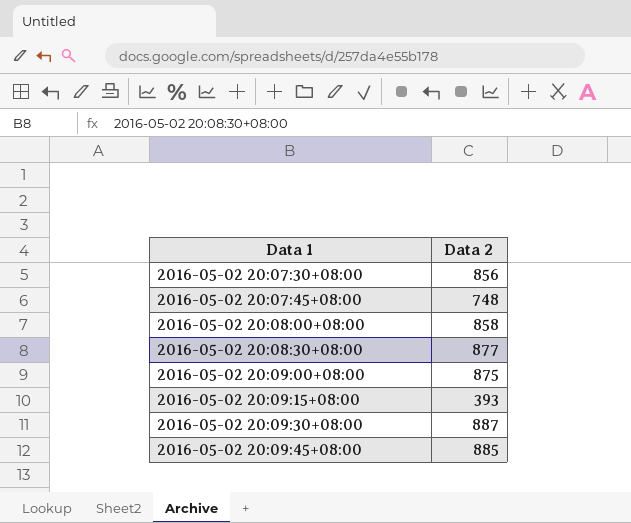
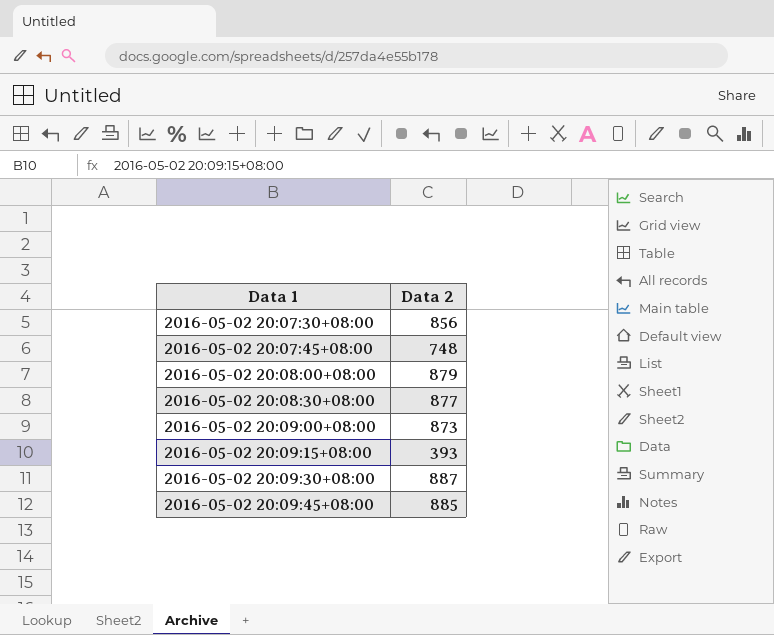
2016-05-02 20:08:00+08:00 | Data 2: 858 -> 879
2016-05-02 20:09:00+08:00 | Data 2: 875 -> 873

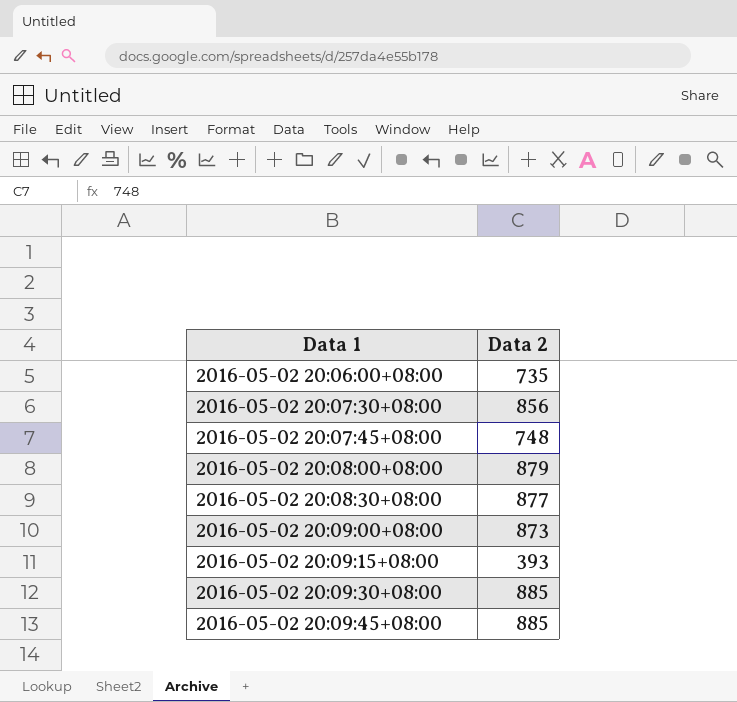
row 2016-05-02 20:06:00+08:00: none -> 735
2016-05-02 20:09:30+08:00 | Data 2: 887 -> 885

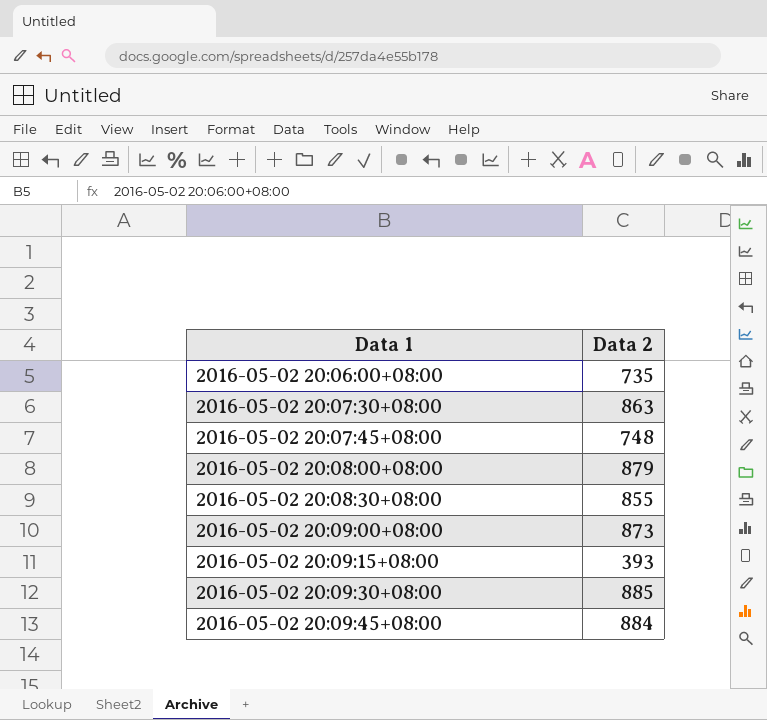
2016-05-02 20:07:30+08:00 | Data 2: 856 -> 863
2016-05-02 20:08:30+08:00 | Data 2: 877 -> 855
2016-05-02 20:09:45+08:00 | Data 2: 885 -> 884

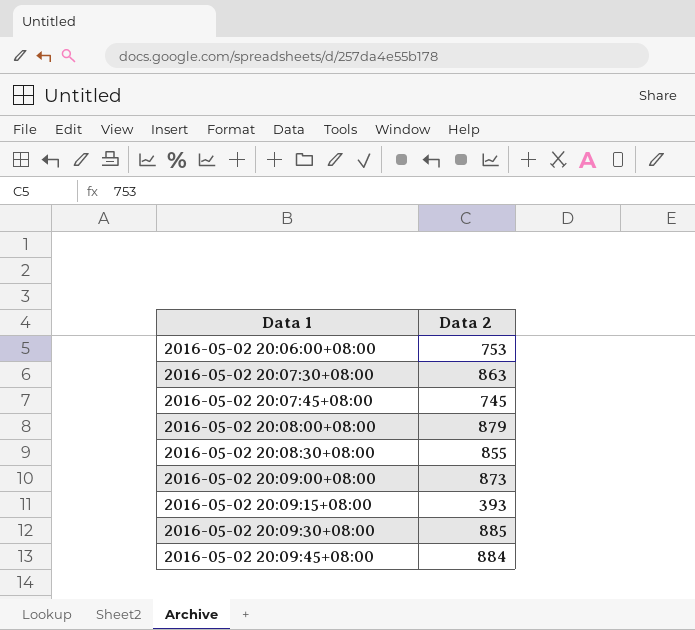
2016-05-02 20:06:00+08:00 | Data 2: 735 -> 753
2016-05-02 20:07:45+08:00 | Data 2: 748 -> 745

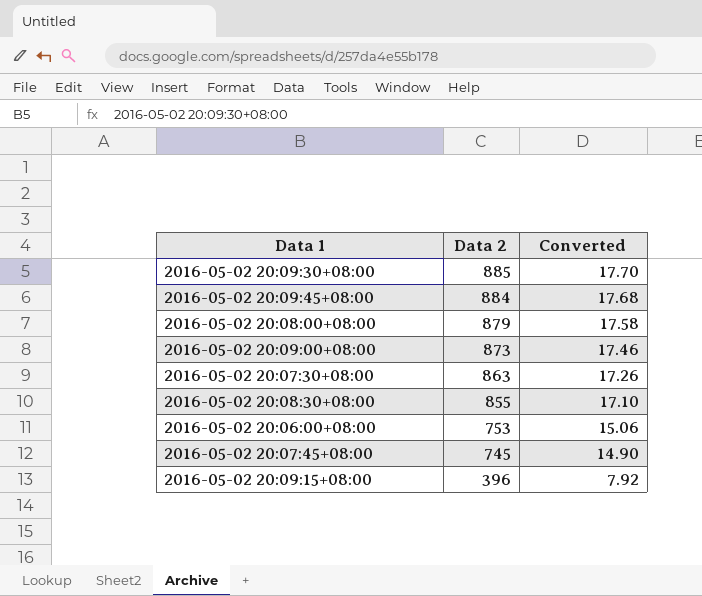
row order: Data 1 ascending -> Data 2 descending
column Converted | formula: none -> [Data 2] * 0.02
2016-05-02 20:09:15+08:00 | Data 2: 393 -> 396

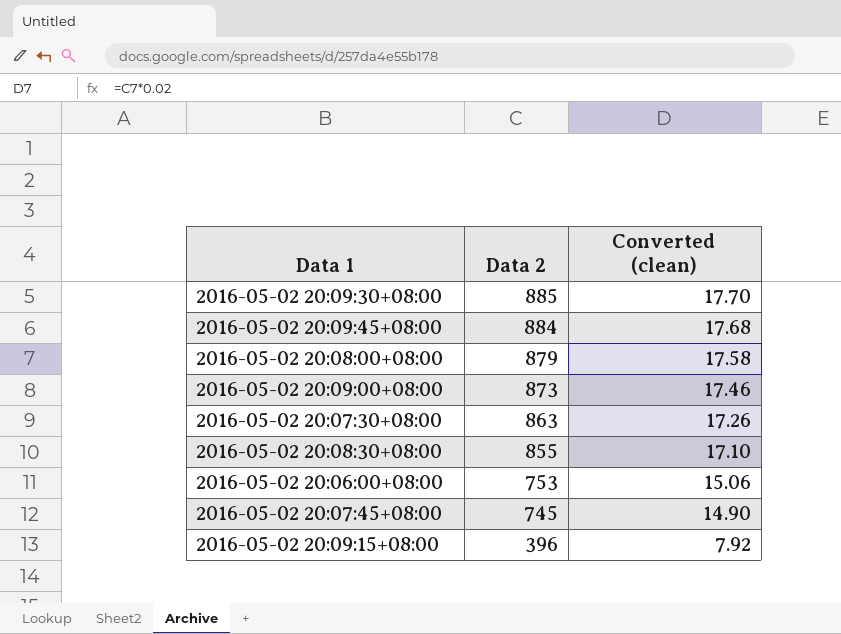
column name: Converted -> Converted (clean)

